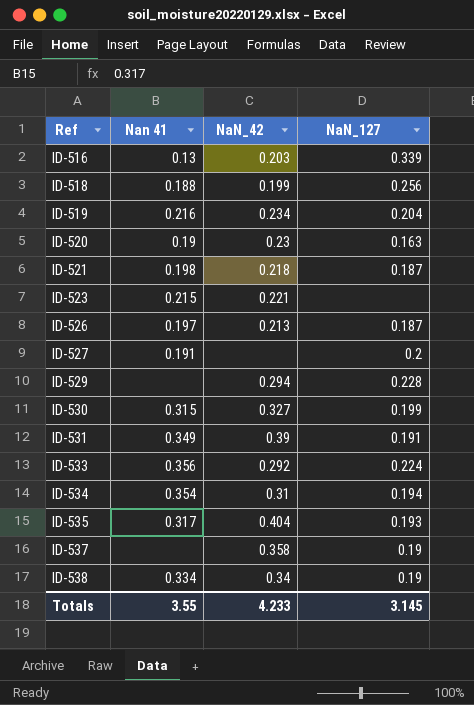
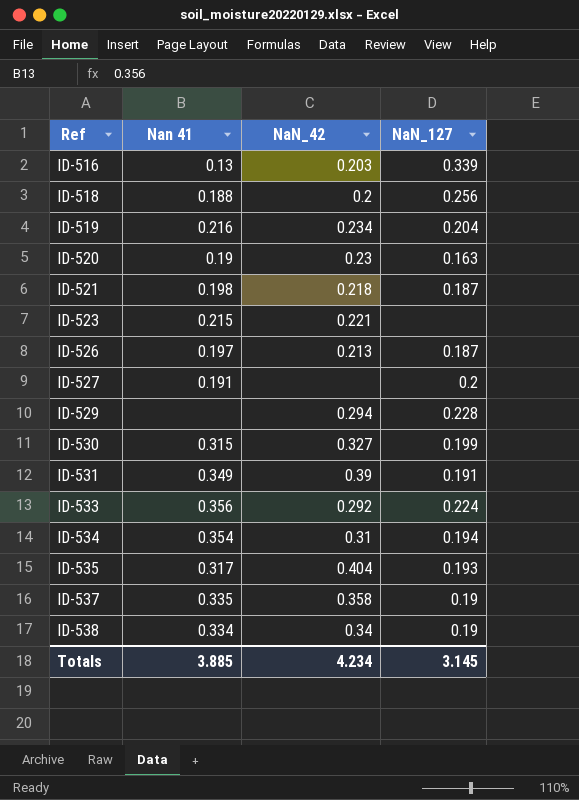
ID-518 | NaN_42: 0.199 -> 0.2
ID-537 | Nan 41: none -> 0.335
Totals | Nan 41: 3.55 -> 3.885
Totals | NaN_42: 4.233 -> 4.234

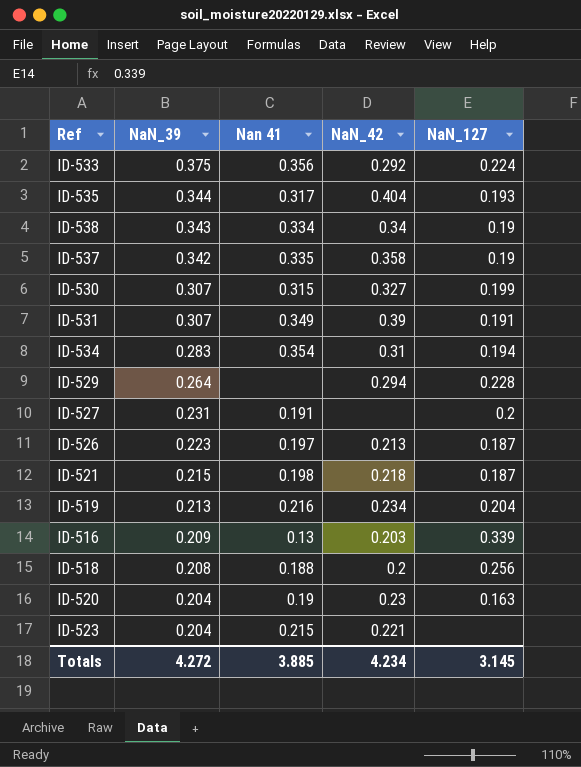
row order: Ref ascending -> NaN_39 descending
column NaN_39 | position: none -> 2

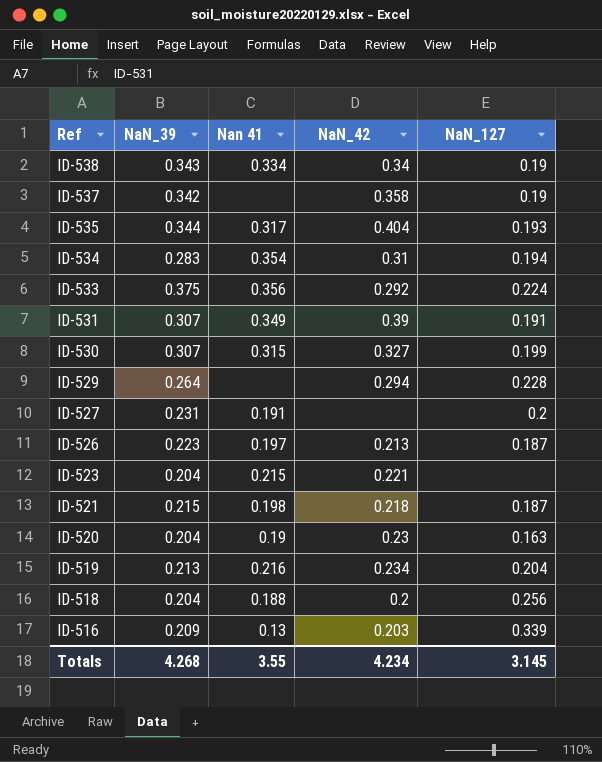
row order: NaN_39 descending -> Ref descending
ID-537 | Nan 41: 0.335 -> none
ID-518 | NaN_39: 0.208 -> 0.204
Totals | NaN_39: 4.272 -> 4.268
Totals | Nan 41: 3.885 -> 3.55

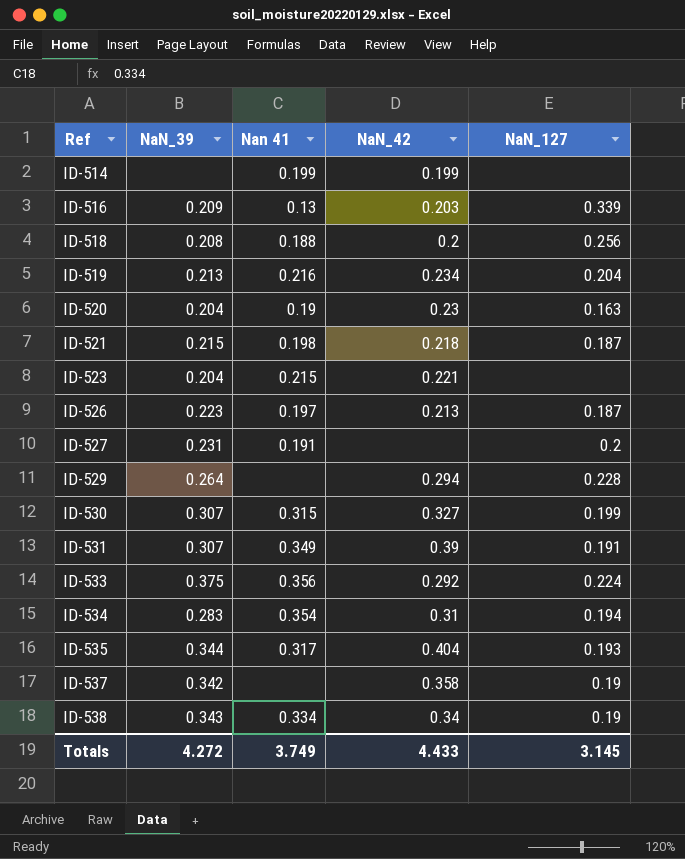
row order: Ref descending -> Ref ascending
row ID-514: none -> none | 0.199 | 0.199 | none
ID-518 | NaN_39: 0.204 -> 0.208
Totals | NaN_39: 4.268 -> 4.272
Totals | Nan 41: 3.55 -> 3.749
Totals | NaN_42: 4.234 -> 4.433

